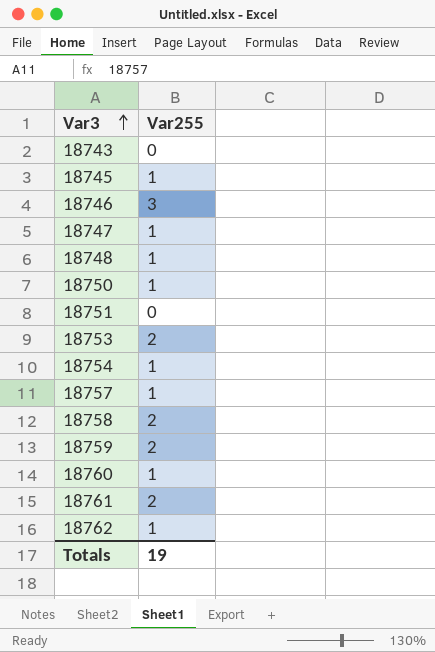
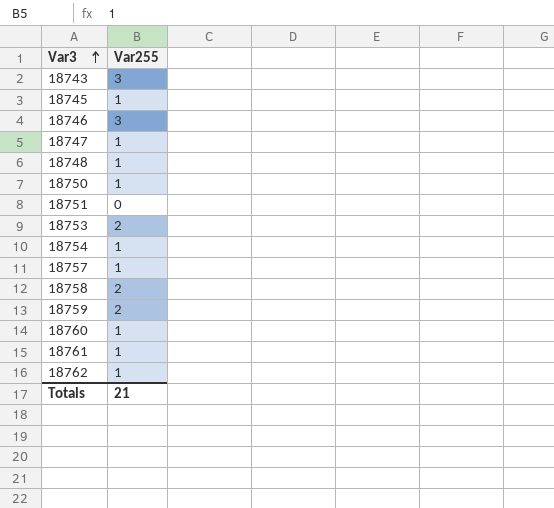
18743 | Var255: 0 -> 3
18761 | Var255: 2 -> 1
Totals | Var255: 19 -> 21

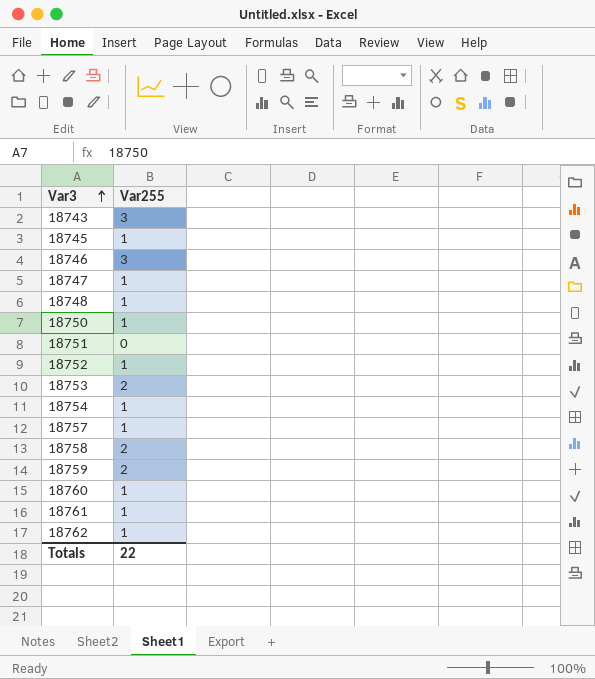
row 18752: none -> 1
Totals | Var255: 21 -> 22

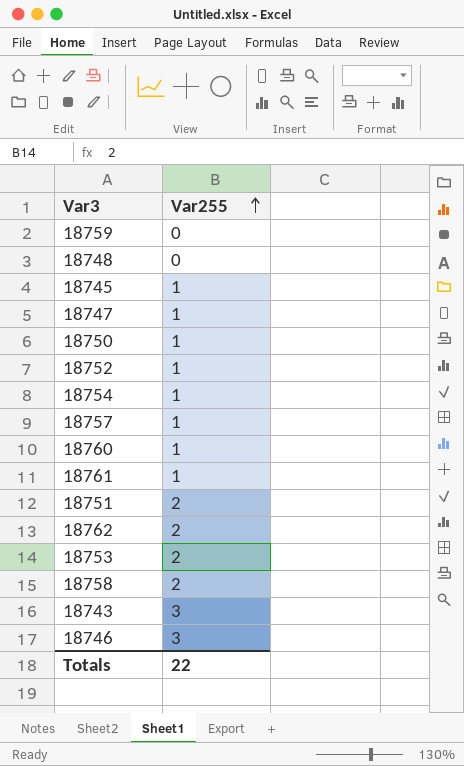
row order: Var3 ascending -> Var255 ascending
18759 | Var255: 2 -> 0
18748 | Var255: 1 -> 0
18751 | Var255: 0 -> 2
18762 | Var255: 1 -> 2

